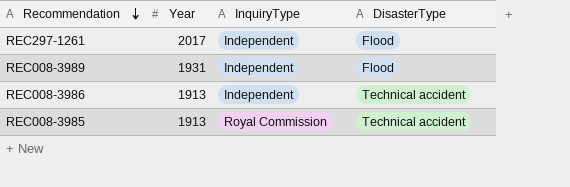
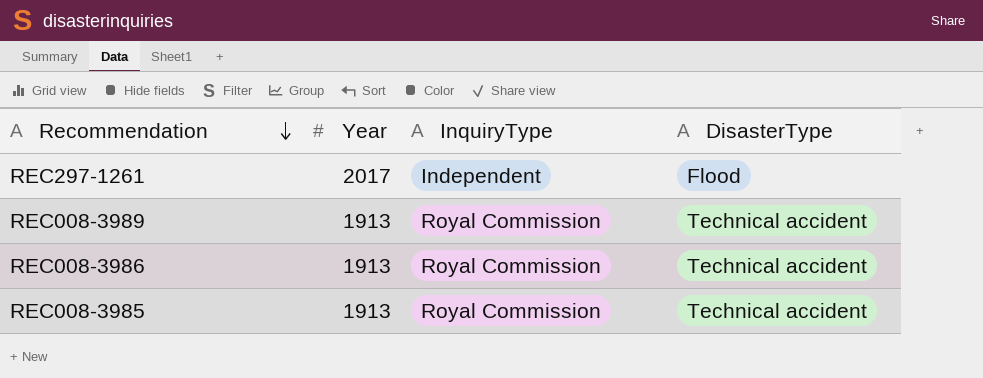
REC008-3989 | Year: 1931 -> 1913
REC008-3989 | InquiryType: Independent -> Royal Commission
REC008-3989 | DisasterType: Flood -> Technical accident
REC008-3986 | InquiryType: Independent -> Royal Commission

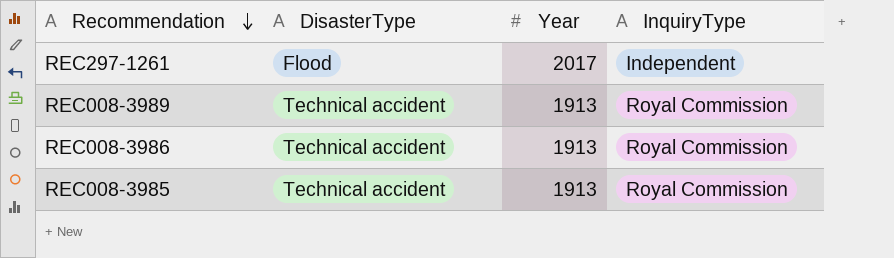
column DisasterType | position: 4 -> 2

